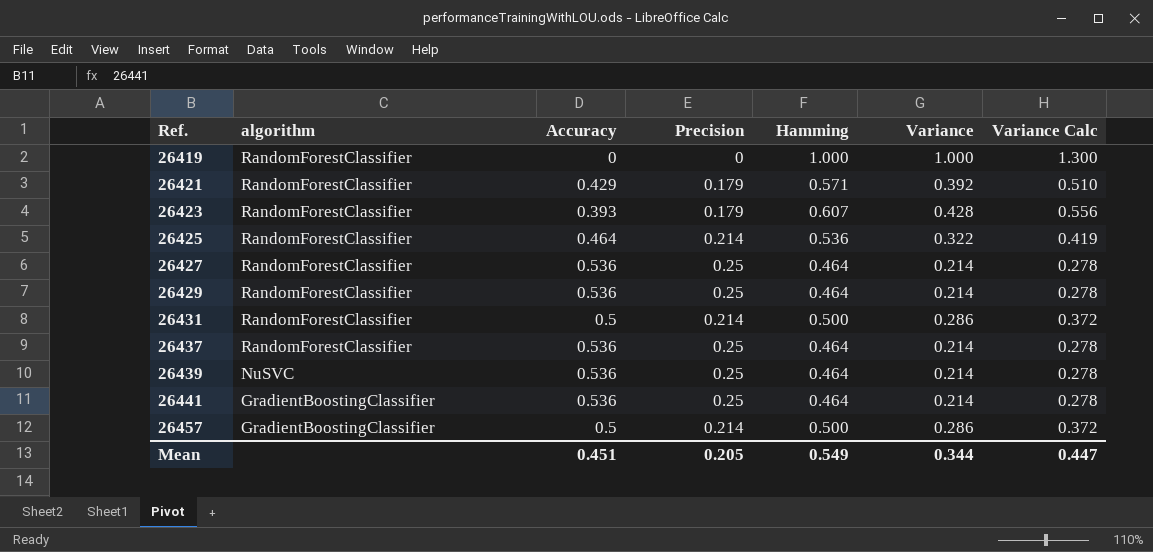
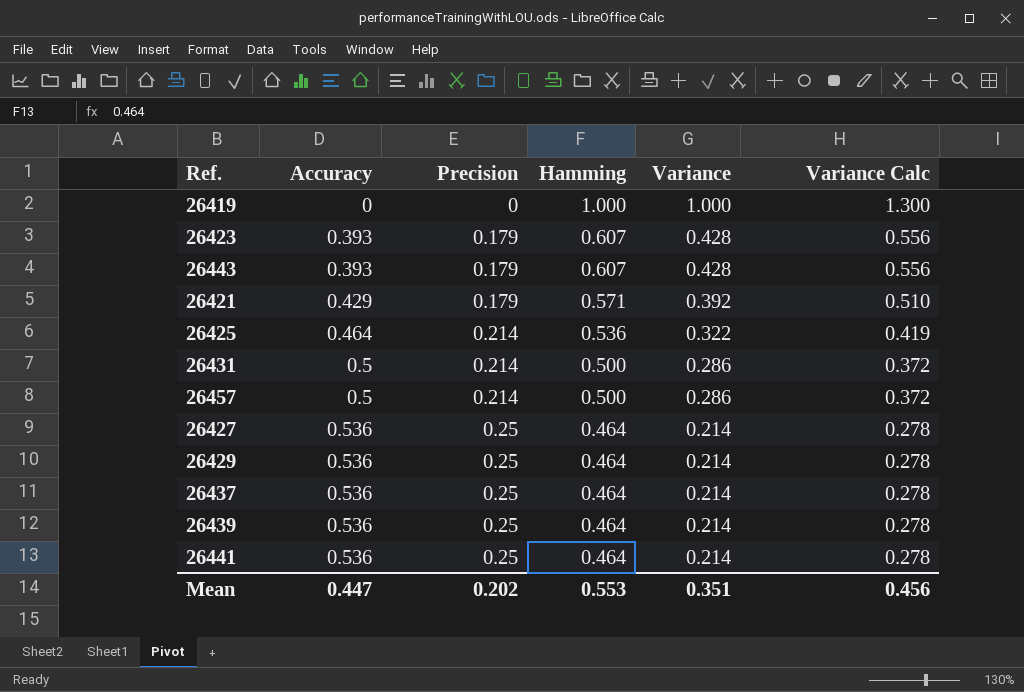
row order: Ref. ascending -> Accuracy ascending
column algorithm | position: 2 -> none
row 26443: none -> 0.393 | 0.179 | 0.607 | 0.428 | 0.556
Mean | Accuracy: 0.451 -> 0.447
Mean | Precision: 0.205 -> 0.202
Mean | Hamming: 0.549 -> 0.553
Mean | Variance: 0.344 -> 0.351
Mean | Variance Calc: 0.447 -> 0.456

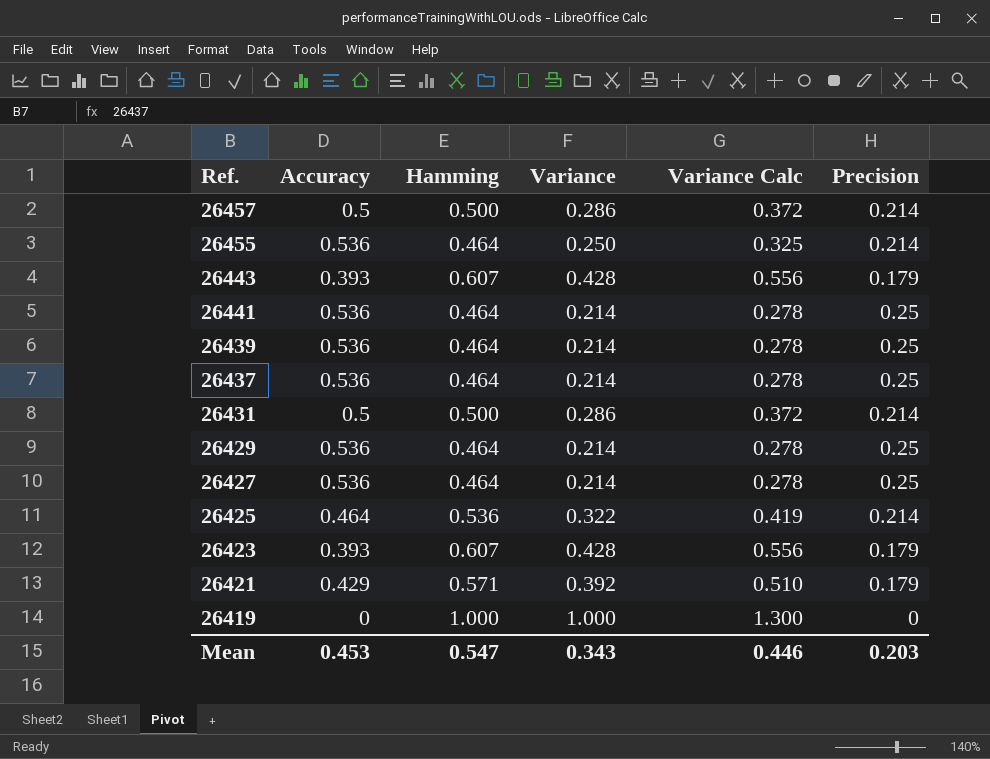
row order: Accuracy ascending -> Ref. descending
column Precision | position: 3 -> 6
row 26455: none -> 0.536 | 0.464 | 0.250 | 0.325 | 0.214
Mean | Accuracy: 0.447 -> 0.453
Mean | Hamming: 0.553 -> 0.547
Mean | Variance: 0.351 -> 0.343
Mean | Variance Calc: 0.456 -> 0.446
Mean | Precision: 0.202 -> 0.203

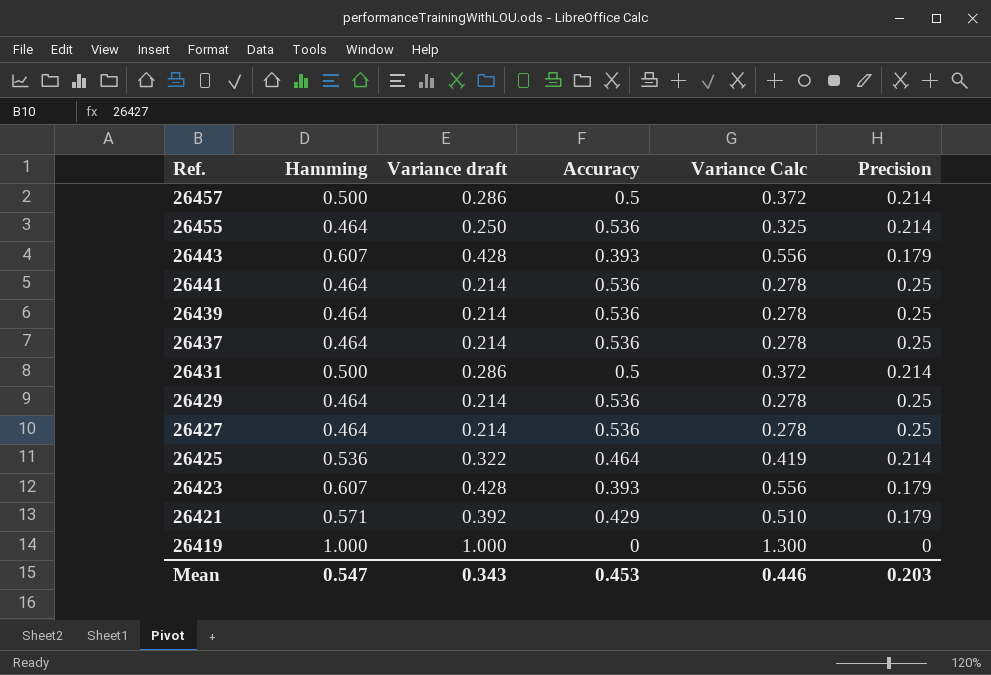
column name: Variance -> Variance draft
column Accuracy | position: 2 -> 4

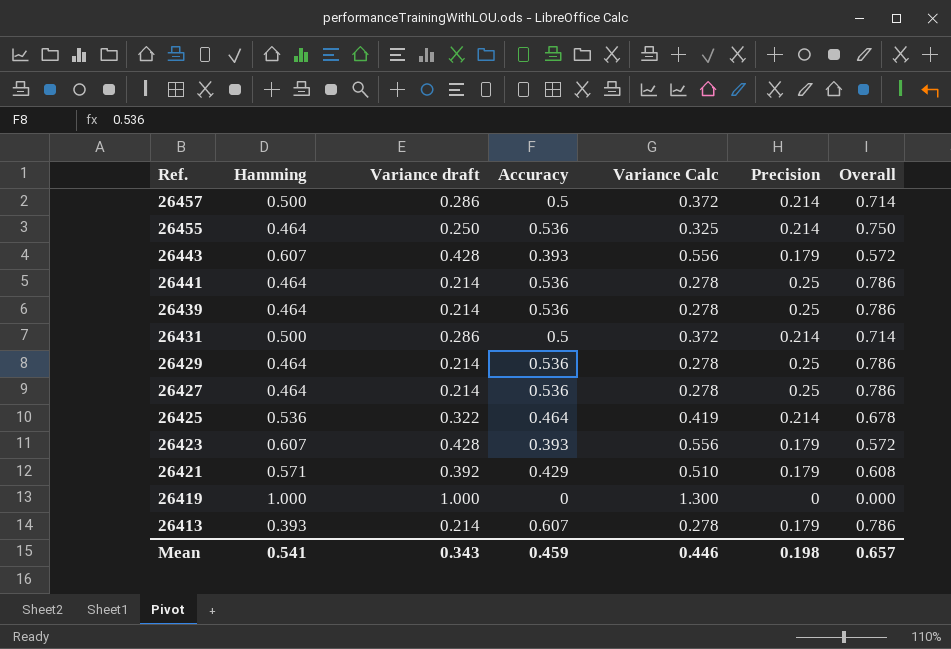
column Overall | formula: none -> [Accuracy] + [Precision]
row 26437: 0.464 | 0.214 | 0.536 | 0.278 | 0.25 -> none
row 26413: none -> 0.393 | 0.214 | 0.607 | 0.278 | 0.179 | 0.786
Mean | Hamming: 0.547 -> 0.541
Mean | Accuracy: 0.453 -> 0.459
Mean | Precision: 0.203 -> 0.198

